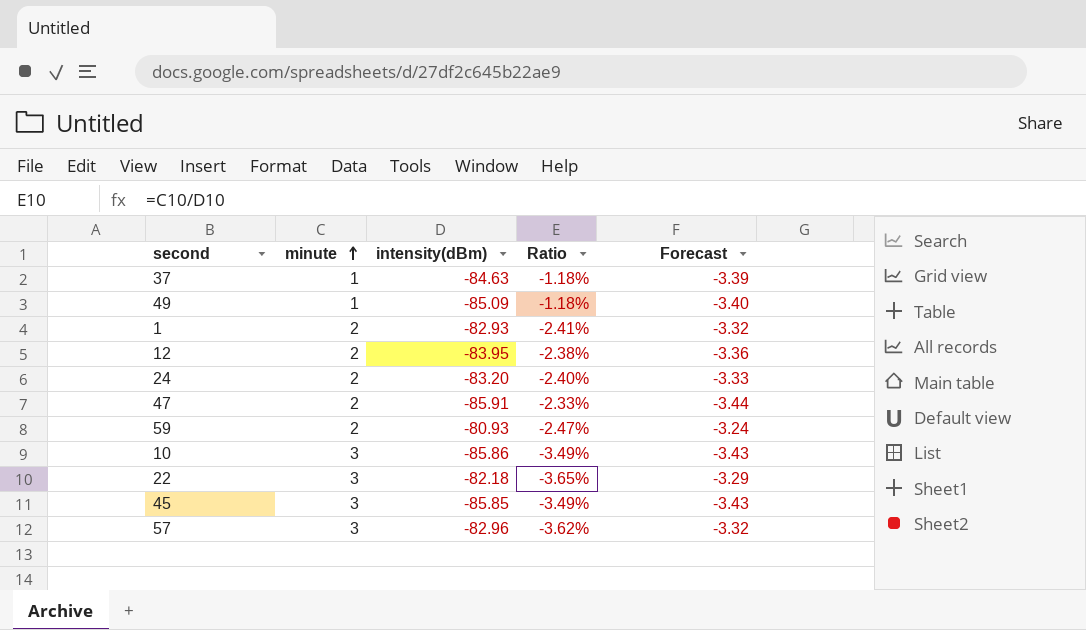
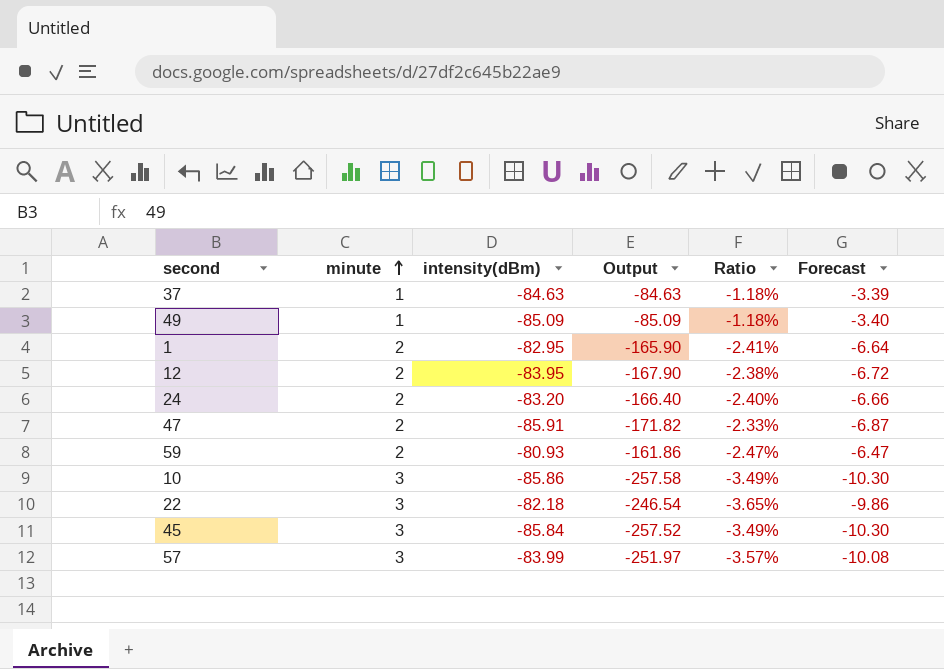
column Output | formula: none -> [minute] * [intensity(dBm)]
column Forecast | formula: [intensity(dBm)] * 0.04 -> [Output] * 0.04
1 | intensity(dBm): -82.93 -> -82.95
45 | intensity(dBm): -85.85 -> -85.84
57 | intensity(dBm): -82.96 -> -83.99
57 | Ratio: -3.62% -> -3.57%

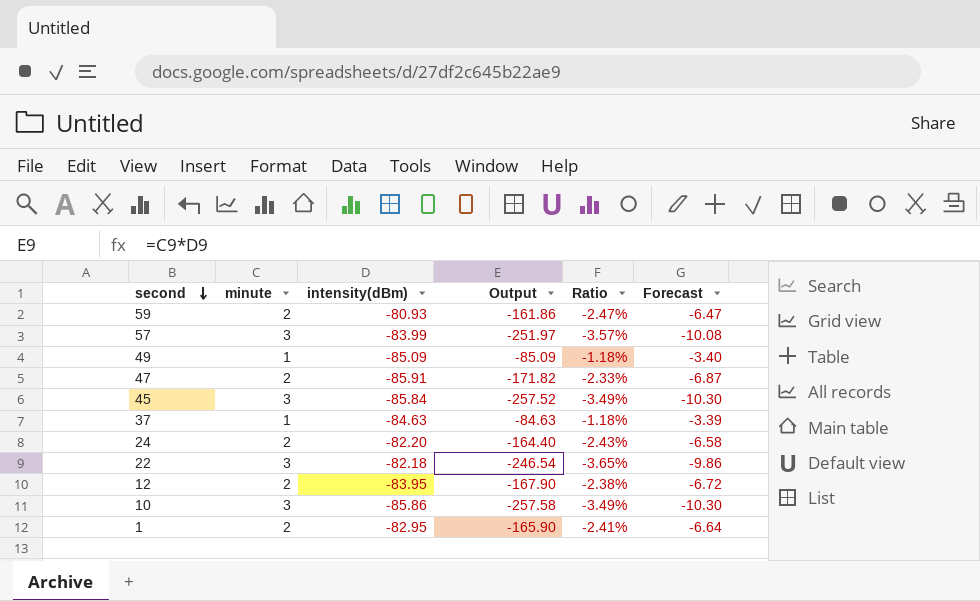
row order: minute ascending -> second descending
24 | intensity(dBm): -83.20 -> -82.20
24 | Output: -166.40 -> -164.40
24 | Ratio: -2.40% -> -2.43%
24 | Forecast: -6.66 -> -6.58

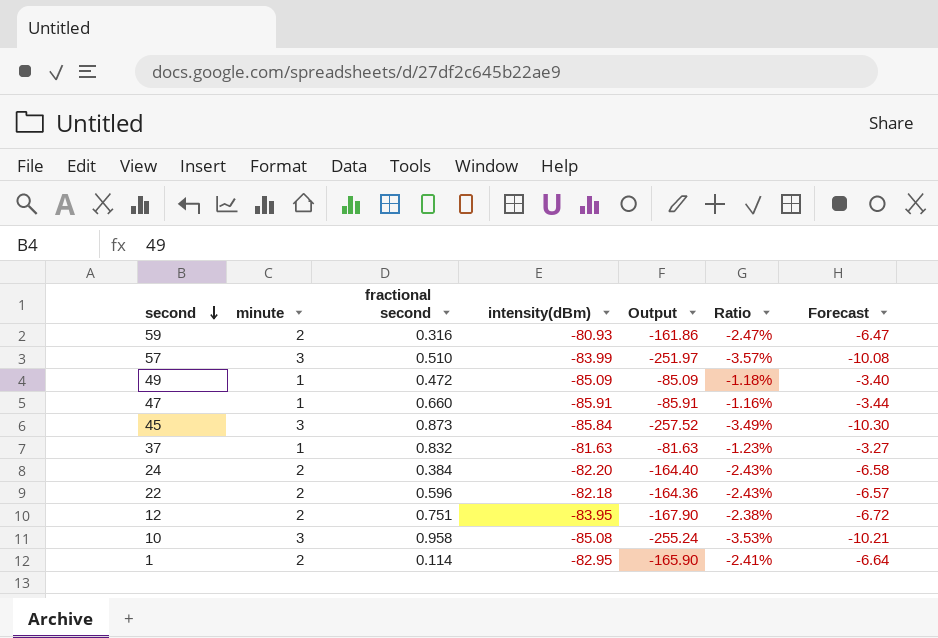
column fractional second | position: none -> 3
47 | minute: 2 -> 1
47 | Output: -171.82 -> -85.91
47 | Ratio: -2.33% -> -1.16%
47 | Forecast: -6.87 -> -3.44
37 | intensity(dBm): -84.63 -> -81.63
37 | Output: -84.63 -> -81.63
37 | Ratio: -1.18% -> -1.23%
37 | Forecast: -3.39 -> -3.27
22 | minute: 3 -> 2
22 | Output: -246.54 -> -164.36
22 | Ratio: -3.65% -> -2.43%
22 | Forecast: -9.86 -> -6.57
10 | intensity(dBm): -85.86 -> -85.08
10 | Output: -257.58 -> -255.24
10 | Ratio: -3.49% -> -3.53%
10 | Forecast: -10.30 -> -10.21

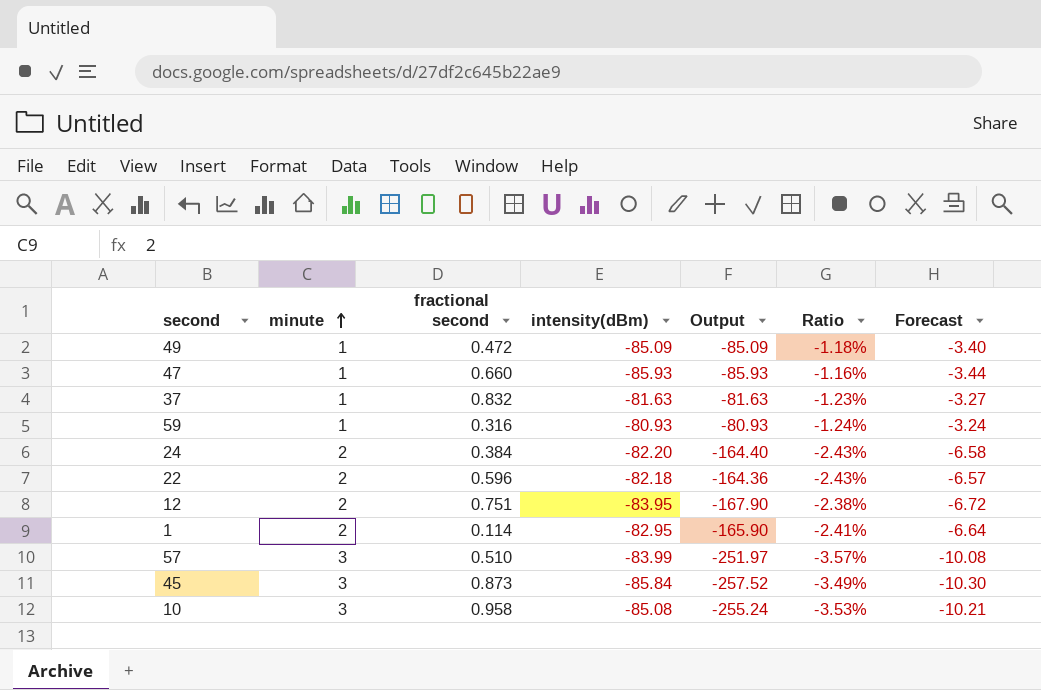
row order: second descending -> minute ascending
47 | intensity(dBm): -85.91 -> -85.93
47 | Output: -85.91 -> -85.93
59 | minute: 2 -> 1
59 | Output: -161.86 -> -80.93
59 | Ratio: -2.47% -> -1.24%
59 | Forecast: -6.47 -> -3.24

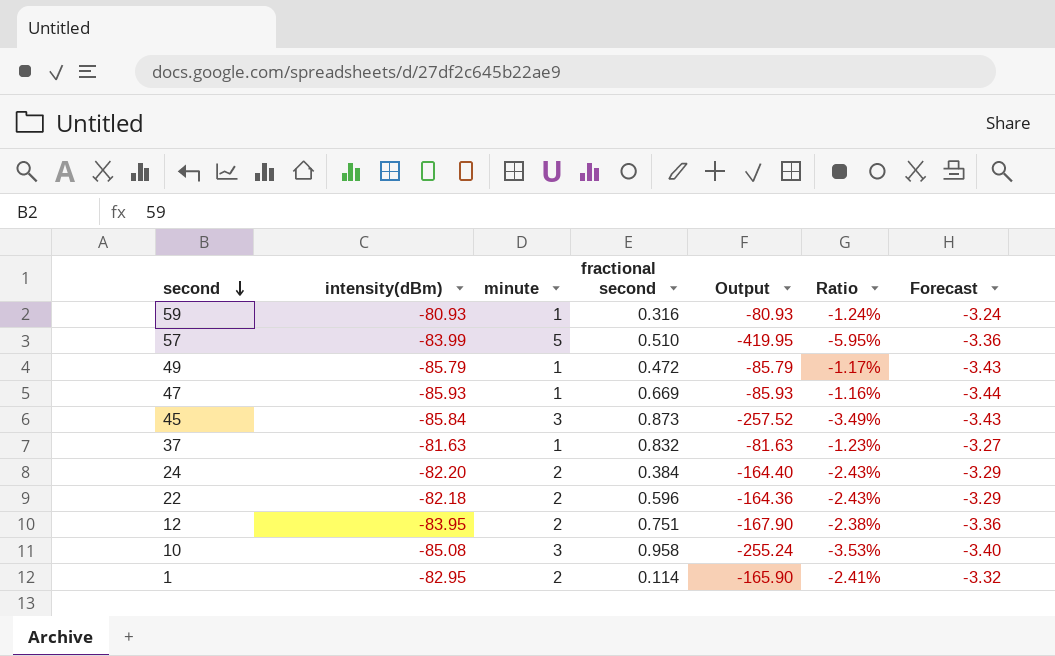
row order: minute ascending -> second descending
column intensity(dBm) | position: 4 -> 2
column Forecast | formula: [Output] * 0.04 -> [intensity(dBm)] * 0.04
57 | minute: 3 -> 5
57 | Output: -251.97 -> -419.95
57 | Ratio: -3.57% -> -5.95%
49 | intensity(dBm): -85.09 -> -85.79
49 | Output: -85.09 -> -85.79
49 | Ratio: -1.18% -> -1.17%
47 | fractional second: 0.660 -> 0.669

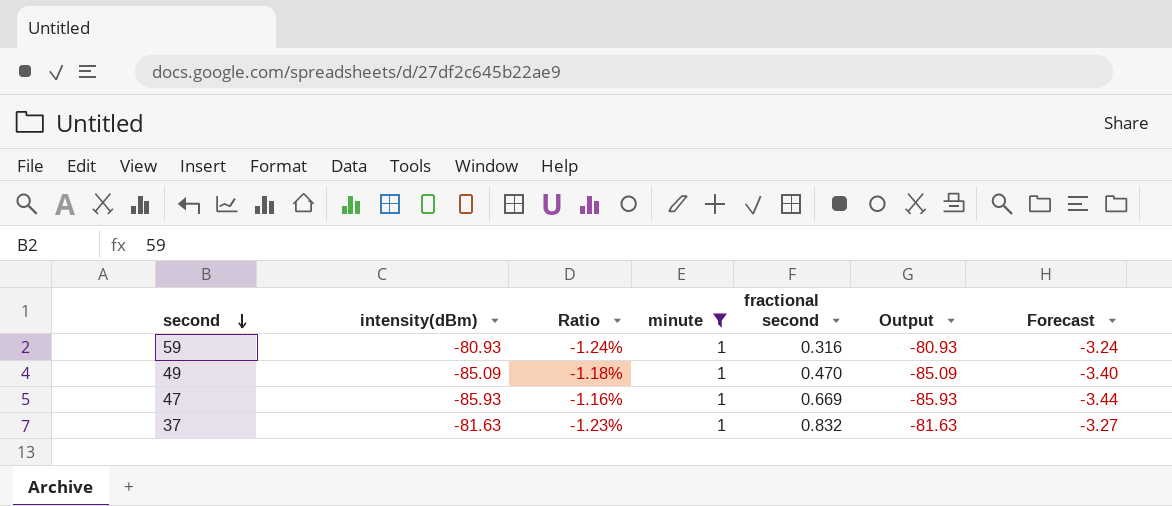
filter: none -> minute = 1
column Ratio | position: 6 -> 3
49 | intensity(dBm): -85.79 -> -85.09
49 | Ratio: -1.17% -> -1.18%
49 | fractional second: 0.472 -> 0.470
49 | Output: -85.79 -> -85.09
49 | Forecast: -3.43 -> -3.40

